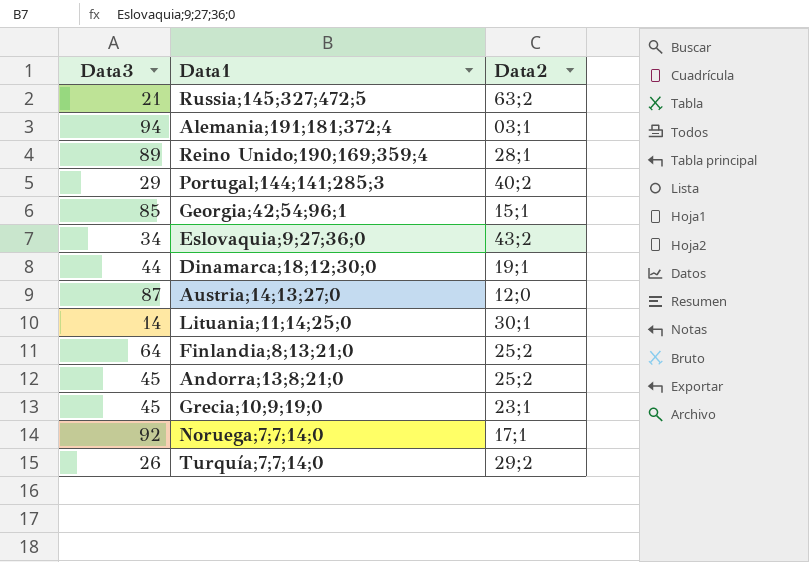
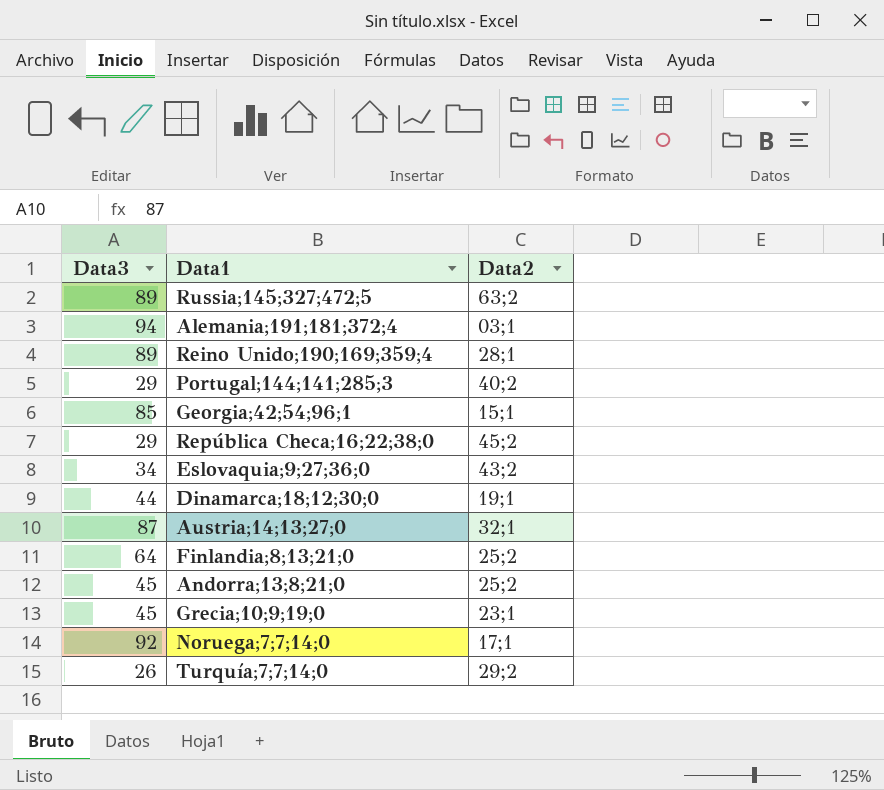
row Lituania;11;14;25;0: 14 | 30;1 -> none
Russia;145;327;472;5 | Data3: 21 -> 89
row República Checa;16;22;38;0: none -> 29 | 45;2
Austria;14;13;27;0 | Data2: 12;0 -> 32;1

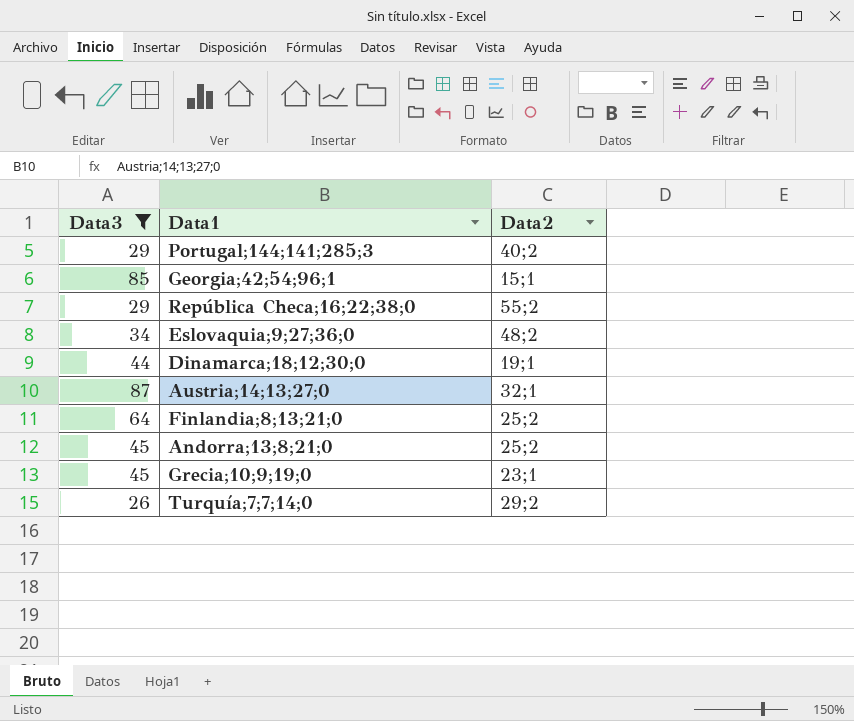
filter: none -> Data3 <= 87
República Checa;16;22;38;0 | Data2: 45;2 -> 55;2
Eslovaquia;9;27;36;0 | Data2: 43;2 -> 48;2

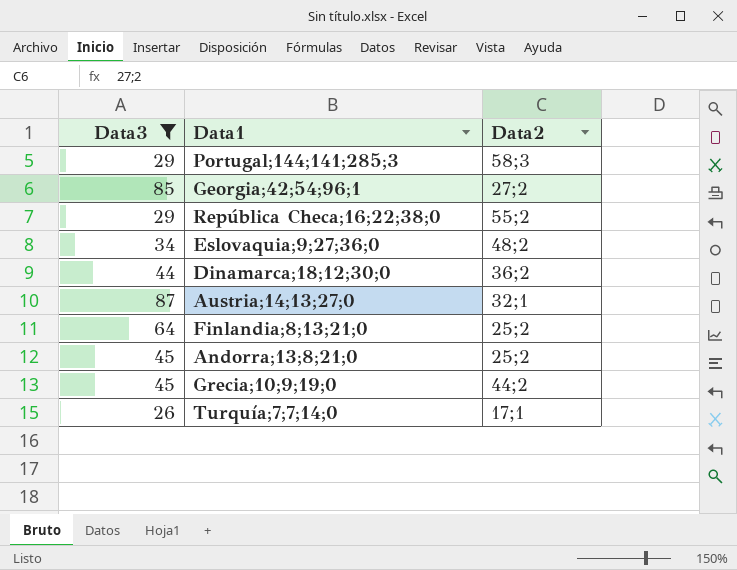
Portugal;144;141;285;3 | Data2: 40;2 -> 58;3
Georgia;42;54;96;1 | Data2: 15;1 -> 27;2
Dinamarca;18;12;30;0 | Data2: 19;1 -> 36;2
Grecia;10;9;19;0 | Data2: 23;1 -> 44;2
Turquía;7;7;14;0 | Data2: 29;2 -> 17;1

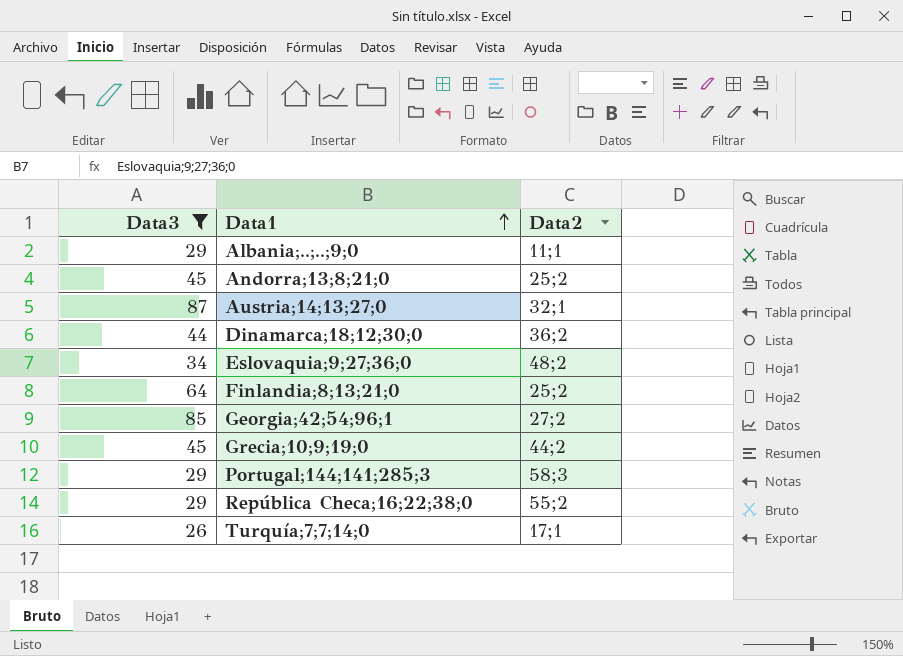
row order: none -> Data1 ascending
row Albania;..;..;9;0: none -> 29 | 11;1

